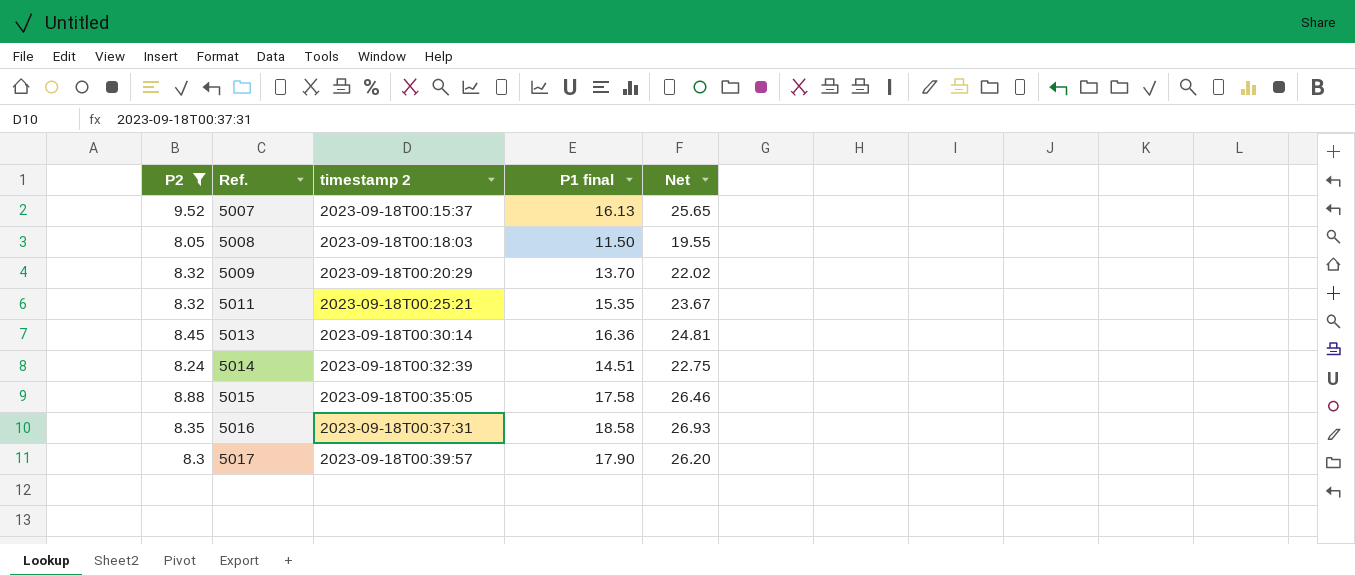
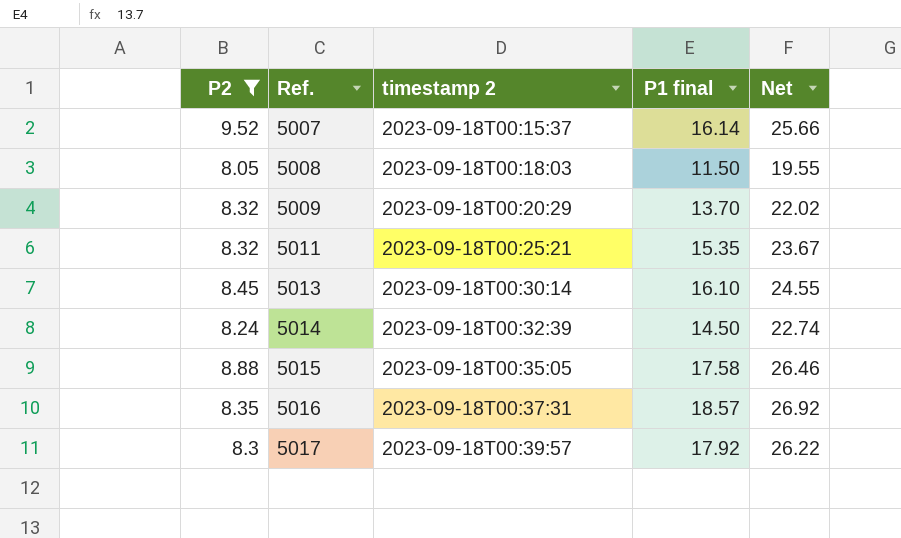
5007 | P1 final: 16.13 -> 16.14
5007 | Net: 25.65 -> 25.66
5013 | P1 final: 16.36 -> 16.10
5013 | Net: 24.81 -> 24.55
5014 | P1 final: 14.51 -> 14.50
5014 | Net: 22.75 -> 22.74
5016 | P1 final: 18.58 -> 18.57
5016 | Net: 26.93 -> 26.92
5017 | P1 final: 17.90 -> 17.92
5017 | Net: 26.20 -> 26.22

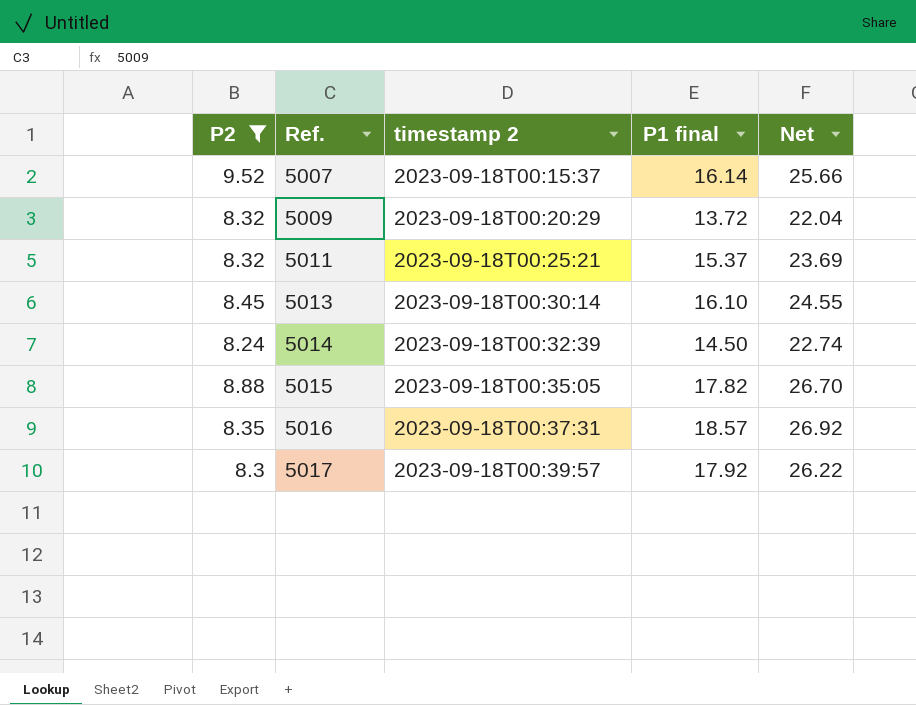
row 5008: 8.05 | 2023-09-18T00:18:03 | 11.50 | 19.55 -> none
5009 | P1 final: 13.70 -> 13.72
5009 | Net: 22.02 -> 22.04
5011 | P1 final: 15.35 -> 15.37
5011 | Net: 23.67 -> 23.69
5015 | P1 final: 17.58 -> 17.82
5015 | Net: 26.46 -> 26.70

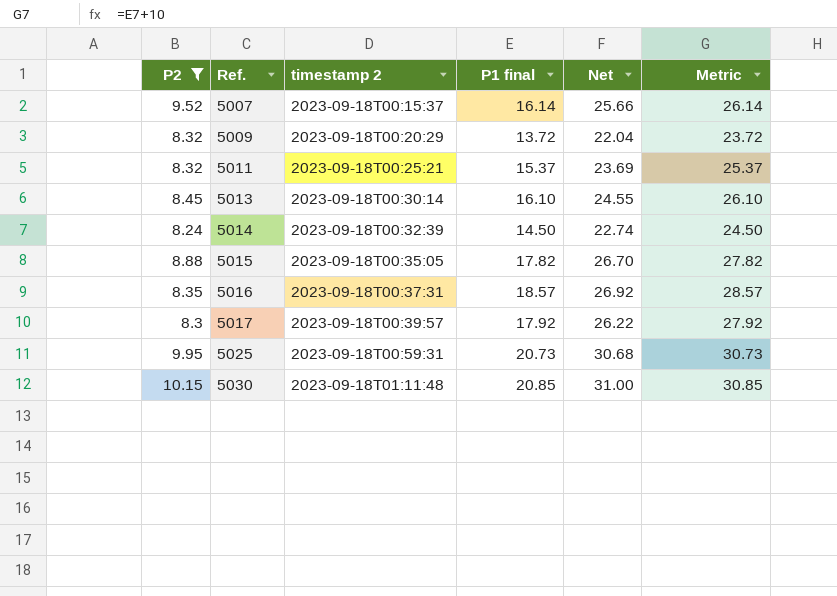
column Metric | formula: none -> [P1 final] + 10
row 5025: none -> 9.95 | 2023-09-18T00:59:31 | 20.73 | 30.68 | 30.73
row 5030: none -> 10.15 | 2023-09-18T01:11:48 | 20.85 | 31.00 | 30.85

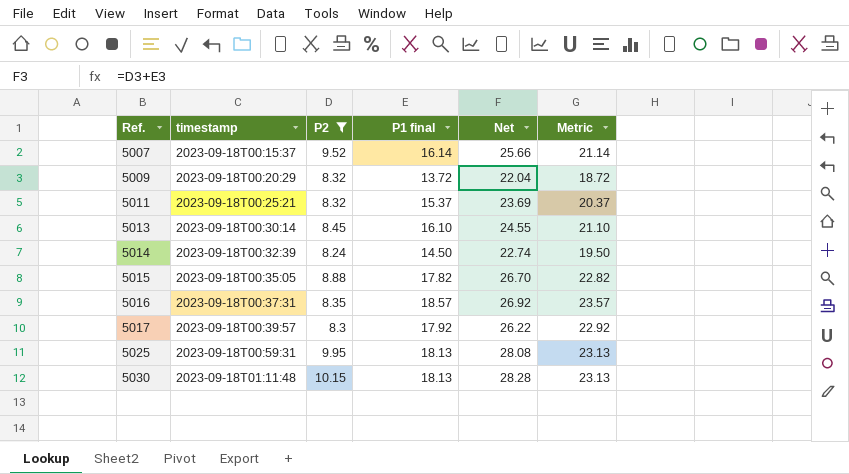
column name: timestamp 2 -> timestamp
column P2 | position: 1 -> 3
column Metric | formula: [P1 final] + 10 -> [P1 final] + 5
5025 | P1 final: 20.73 -> 18.13
5025 | Net: 30.68 -> 28.08
5030 | P1 final: 20.85 -> 18.13
5030 | Net: 31.00 -> 28.28

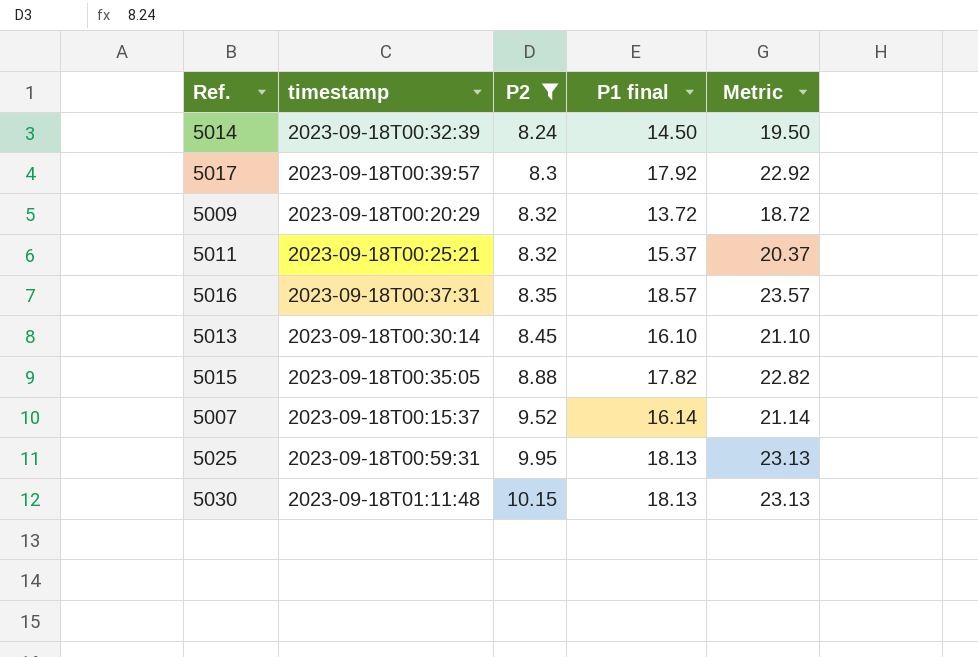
row order: Ref. ascending -> P2 ascending
column Net | formula: [P2] + [P1 final] -> none

